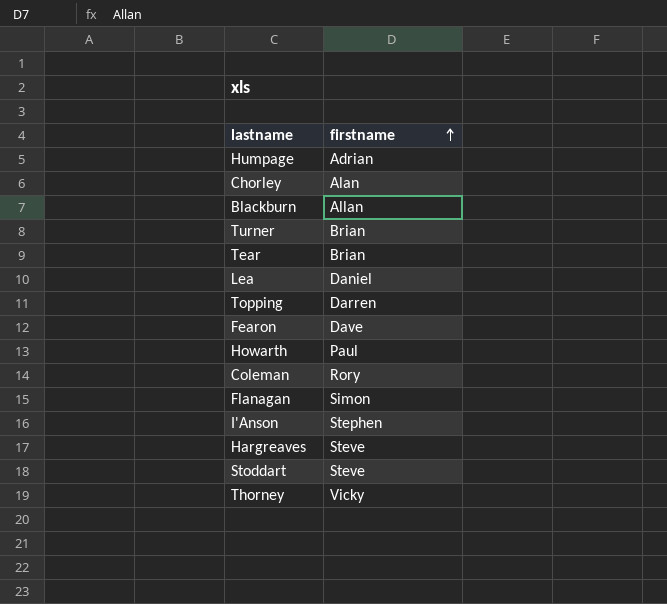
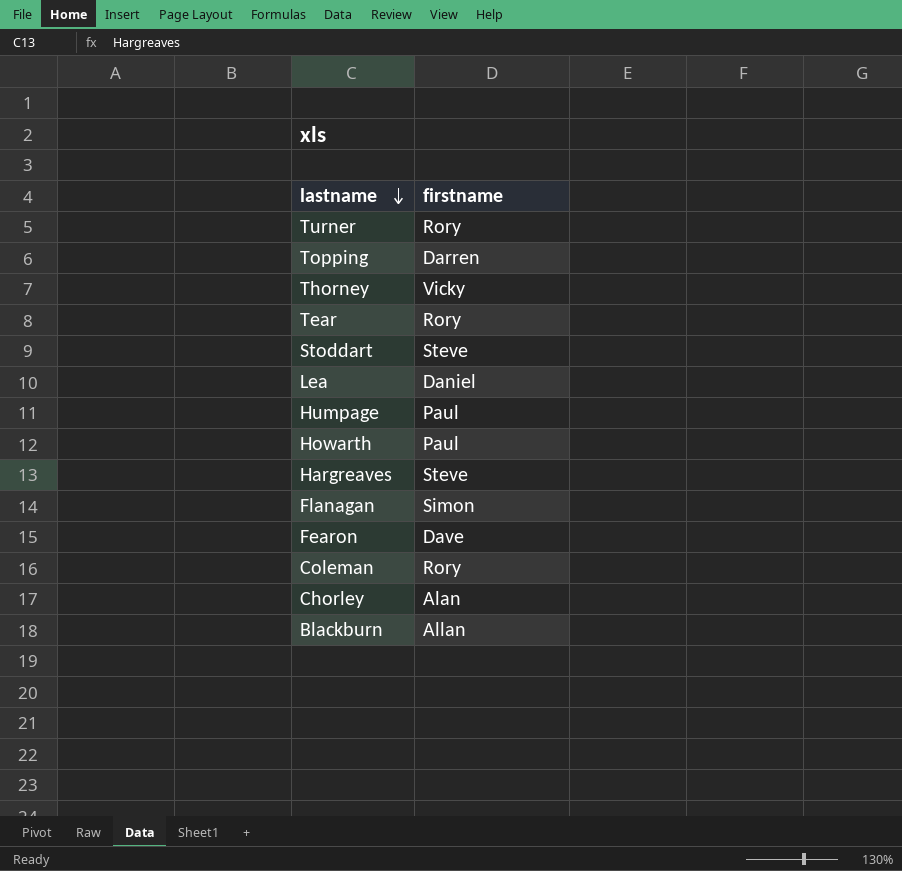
row order: firstname ascending -> lastname descending
row I'Anson: Stephen -> none
Turner | firstname: Brian -> Rory
Tear | firstname: Brian -> Rory
Humpage | firstname: Adrian -> Paul

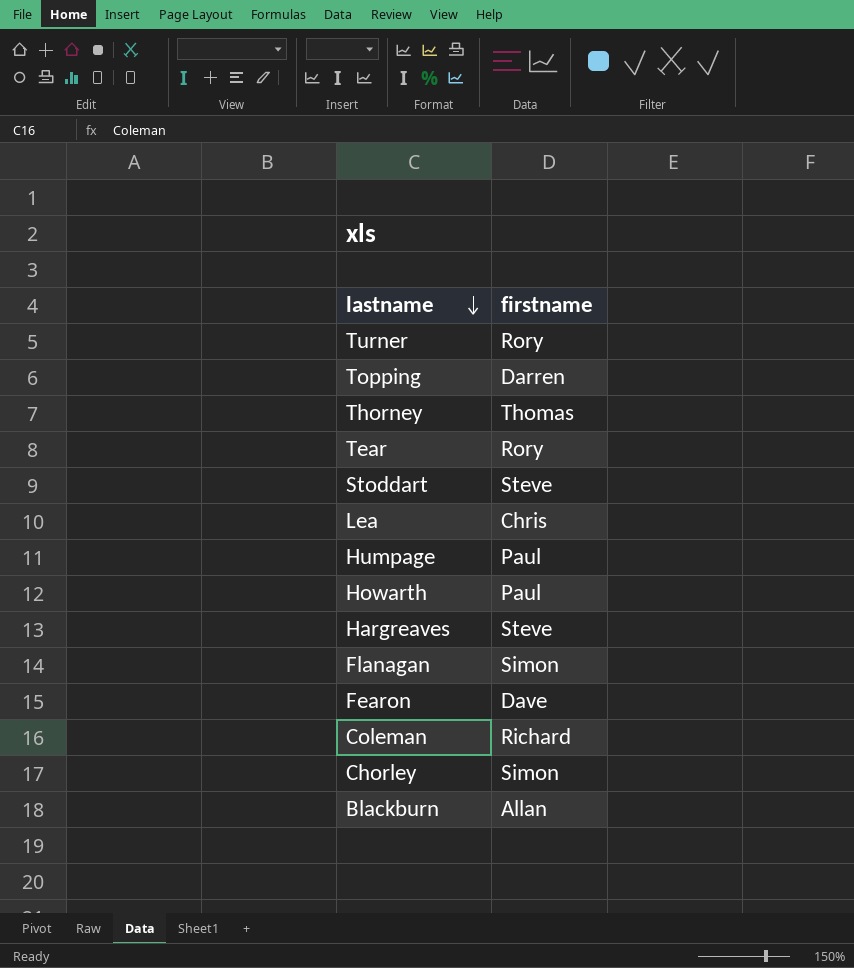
Thorney | firstname: Vicky -> Thomas
Lea | firstname: Daniel -> Chris
Coleman | firstname: Rory -> Richard
Chorley | firstname: Alan -> Simon

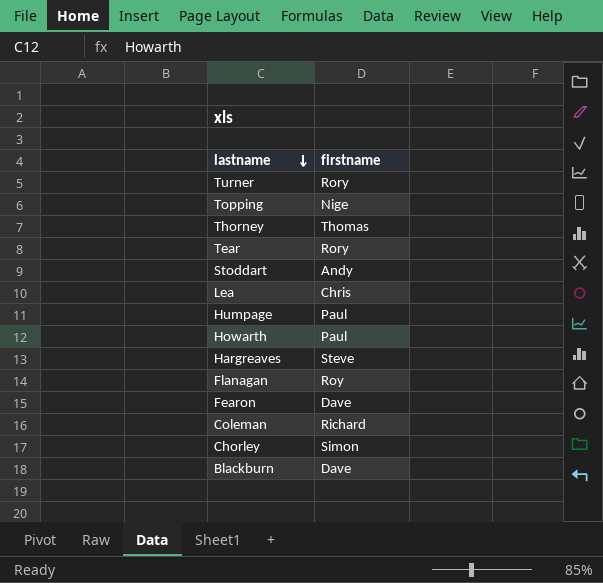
Topping | firstname: Darren -> Nige
Stoddart | firstname: Steve -> Andy
Flanagan | firstname: Simon -> Roy
Blackburn | firstname: Allan -> Dave

